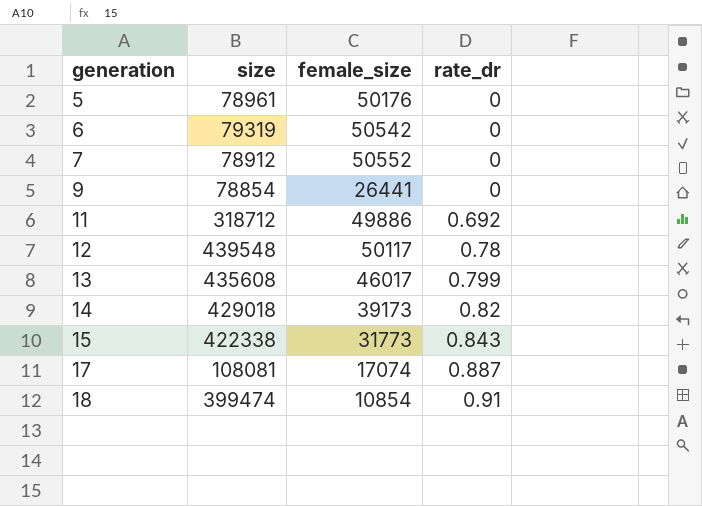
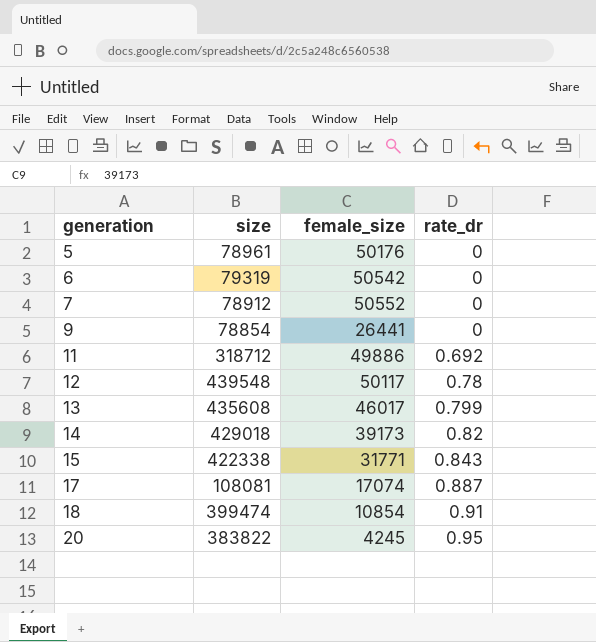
15 | female_size: 31773 -> 31771
row 20: none -> 383822 | 4245 | 0.95

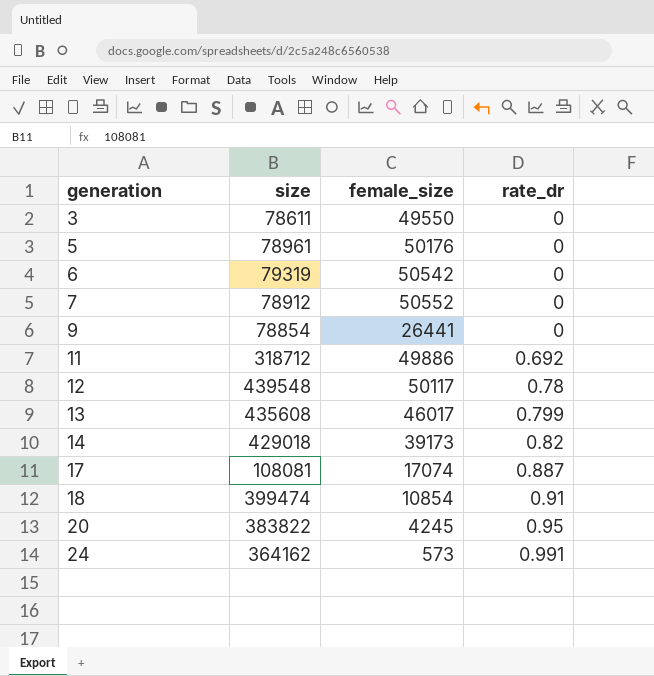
row 15: 422338 | 31771 | 0.843 -> none
row 3: none -> 78611 | 49550 | 0
row 24: none -> 364162 | 573 | 0.991

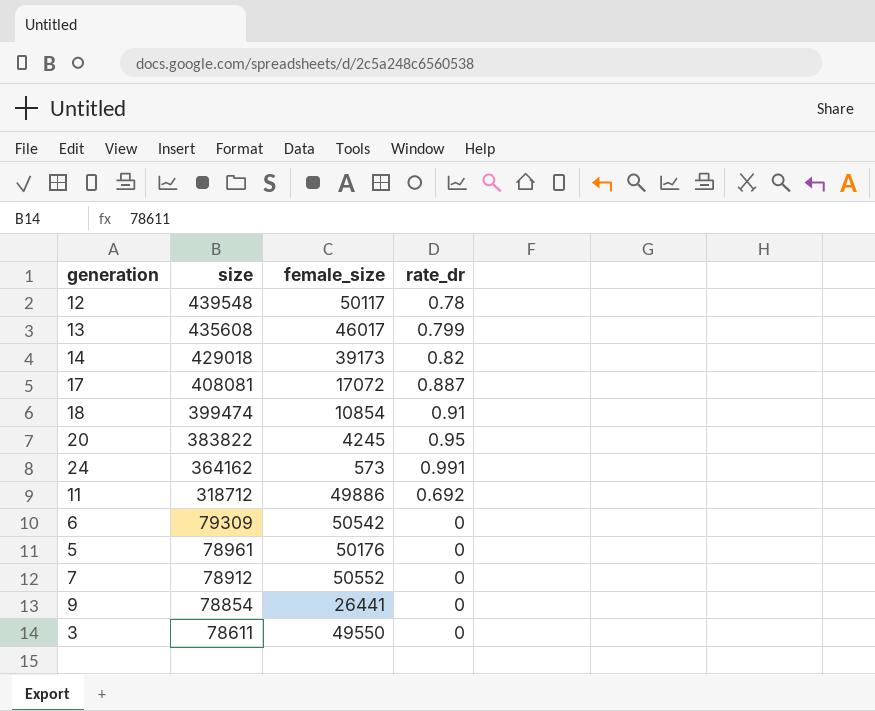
row order: generation ascending -> size descending
17 | size: 108081 -> 408081
17 | female_size: 17074 -> 17072
6 | size: 79319 -> 79309

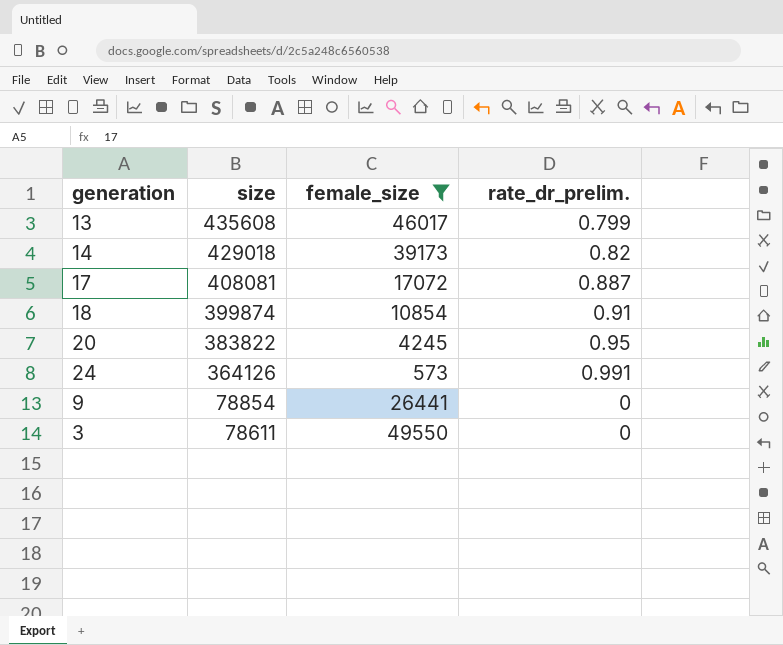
filter: none -> female_size <= 49550
column name: rate_dr -> rate_dr_prelim.
18 | size: 399474 -> 399874
24 | size: 364162 -> 364126

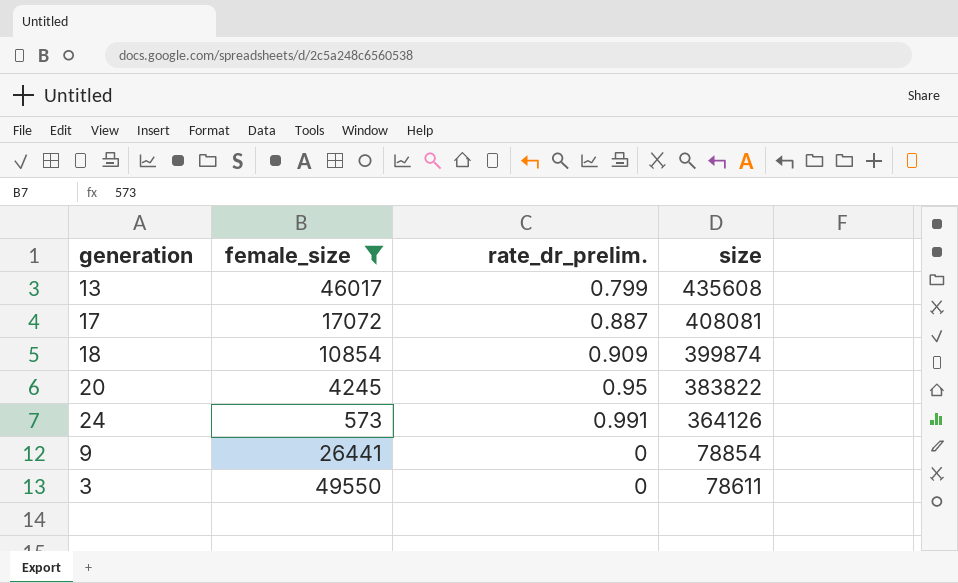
column size | position: 2 -> 4
row 14: 429018 | 39173 | 0.82 -> none
18 | rate_dr_prelim.: 0.91 -> 0.909

